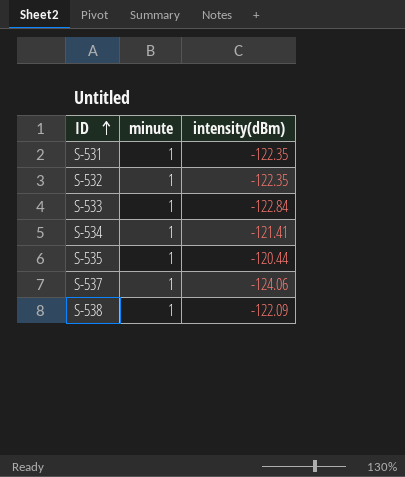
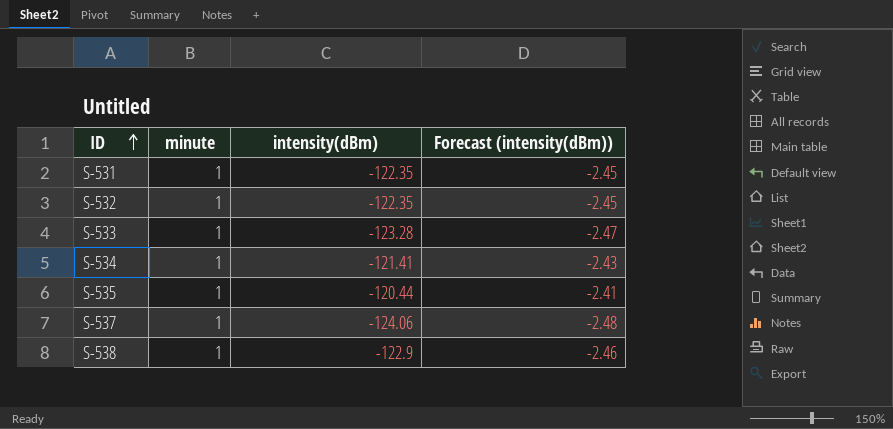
column Forecast (intensity(dBm)) | formula: none -> [intensity(dBm)] * 0.02
S-533 | intensity(dBm): -122.84 -> -123.28
S-538 | intensity(dBm): -122.09 -> -122.9

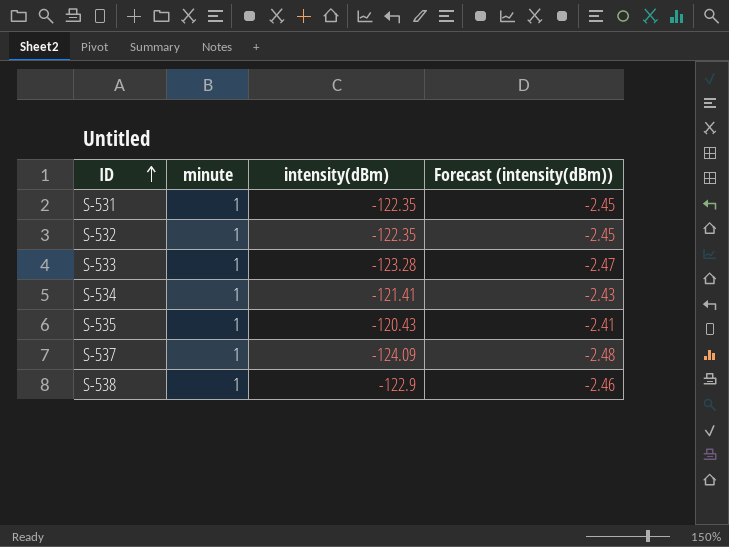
S-535 | intensity(dBm): -120.44 -> -120.43
S-537 | intensity(dBm): -124.06 -> -124.09

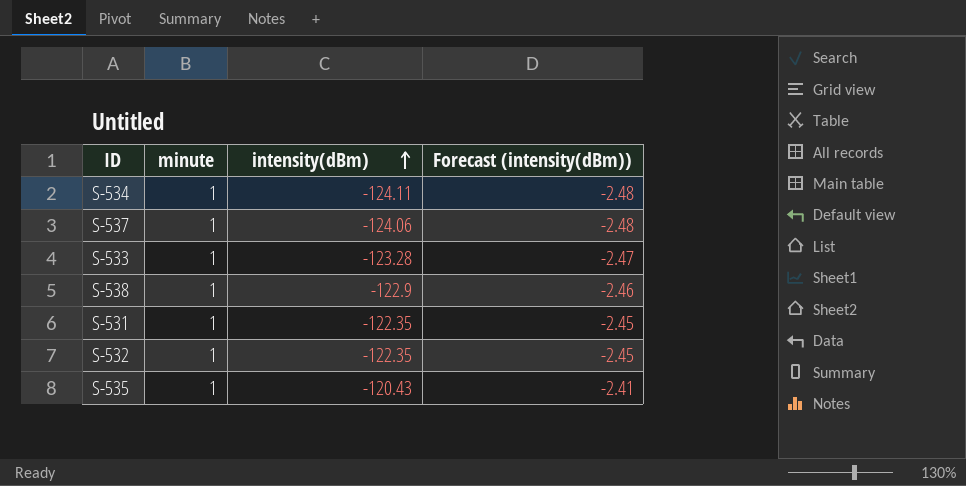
row order: ID ascending -> intensity(dBm) ascending
S-534 | intensity(dBm): -121.41 -> -124.11
S-534 | Forecast (intensity(dBm)): -2.43 -> -2.48
S-537 | intensity(dBm): -124.09 -> -124.06

